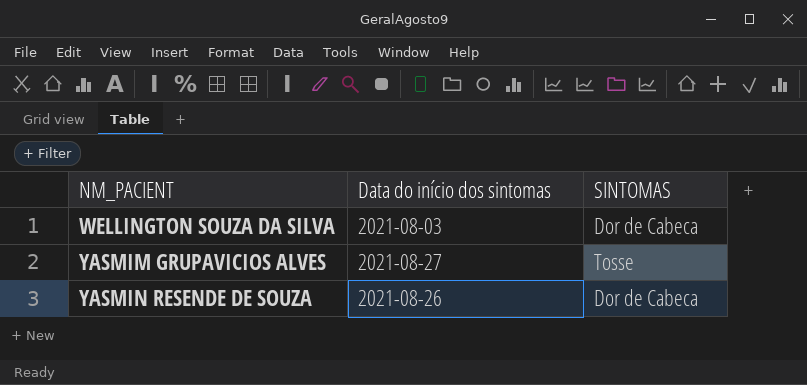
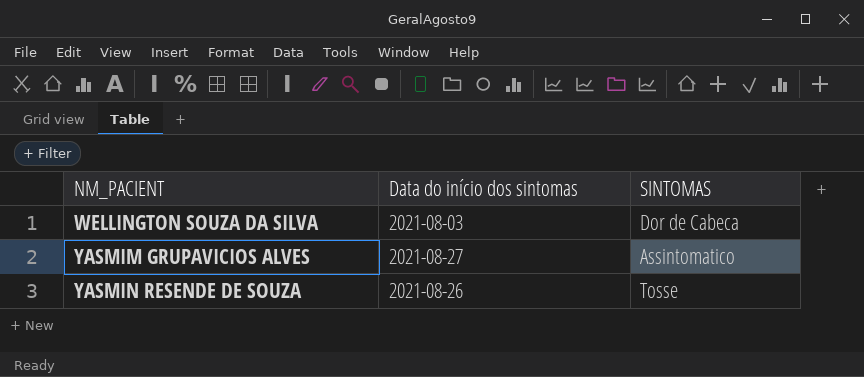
YASMIM GRUPAVICIOS ALVES | SINTOMAS: Tosse -> Assintomatico
YASMIN RESENDE DE SOUZA | SINTOMAS: Dor de Cabeca -> Tosse

